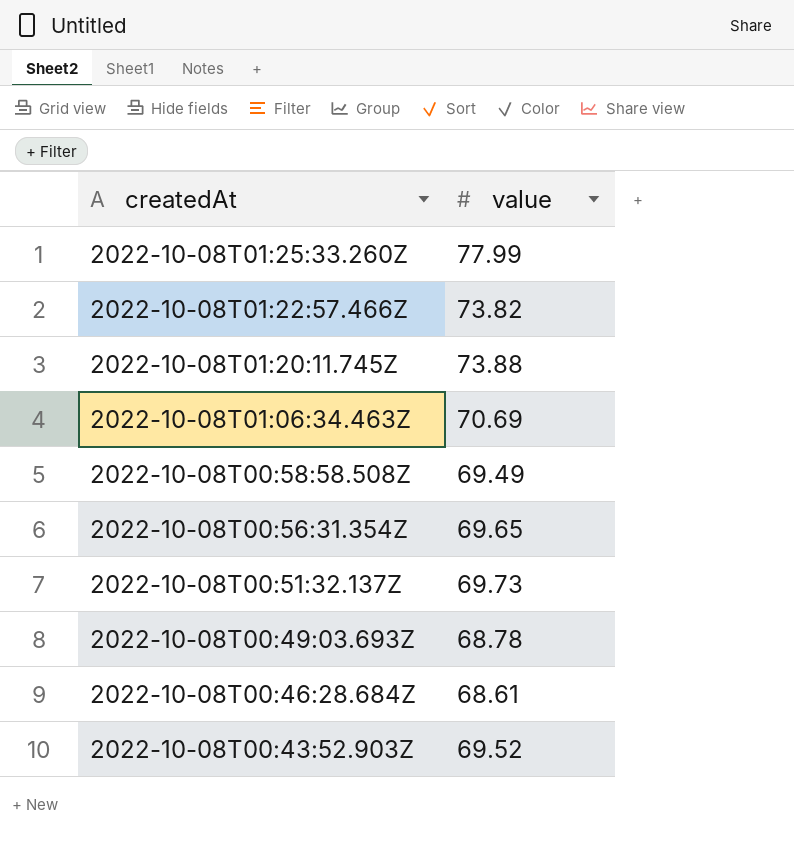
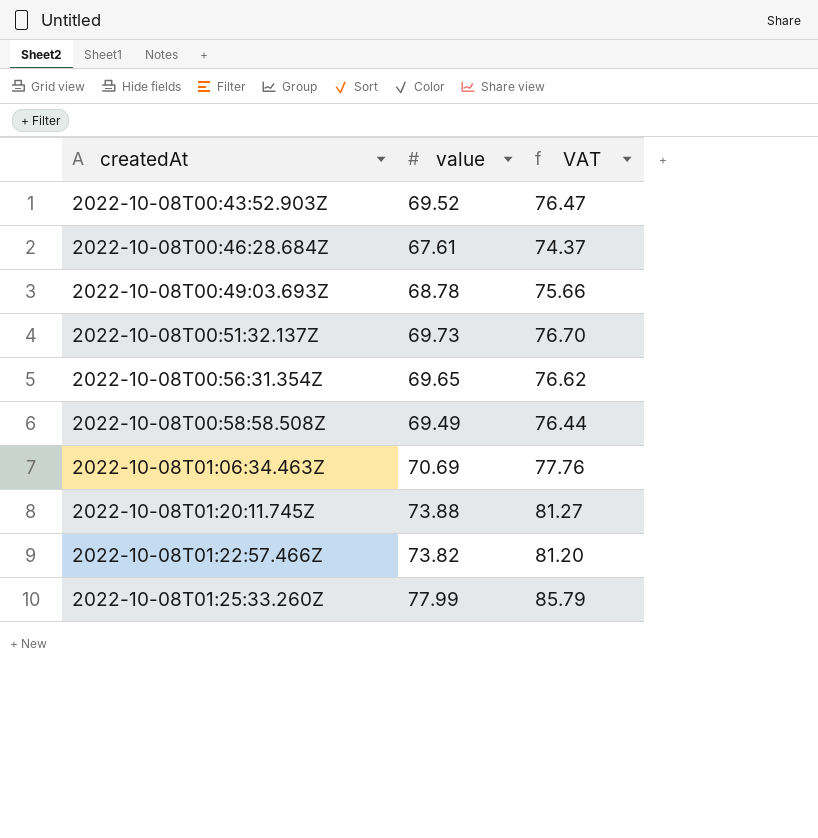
row order: createdAt descending -> createdAt ascending
column VAT | formula: none -> [value] * 1.1
2022-10-08T00:46:28.684Z | value: 68.61 -> 67.61

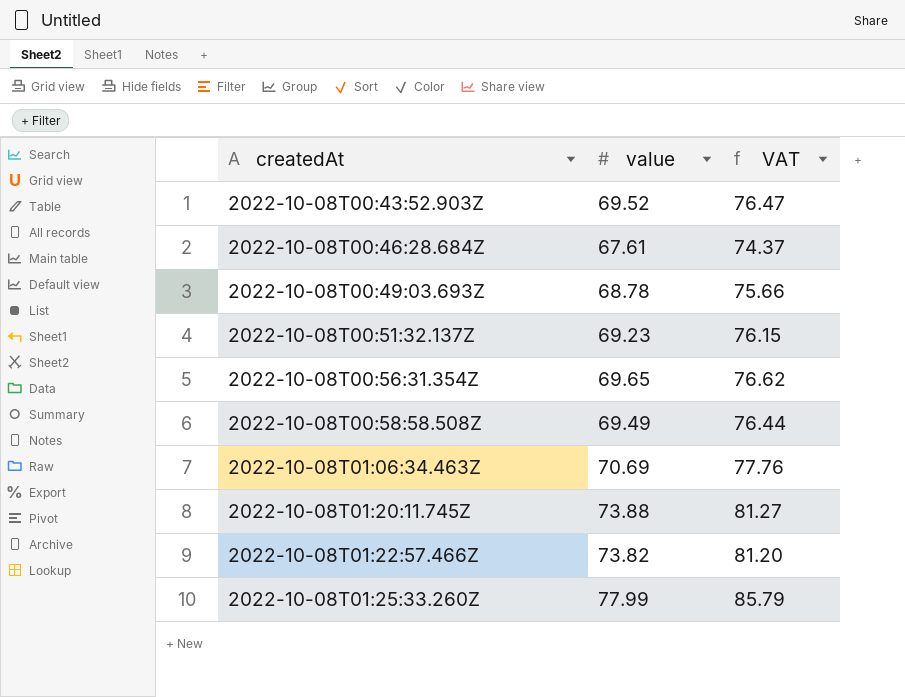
2022-10-08T00:51:32.137Z | value: 69.73 -> 69.23
2022-10-08T00:51:32.137Z | VAT: 76.70 -> 76.15

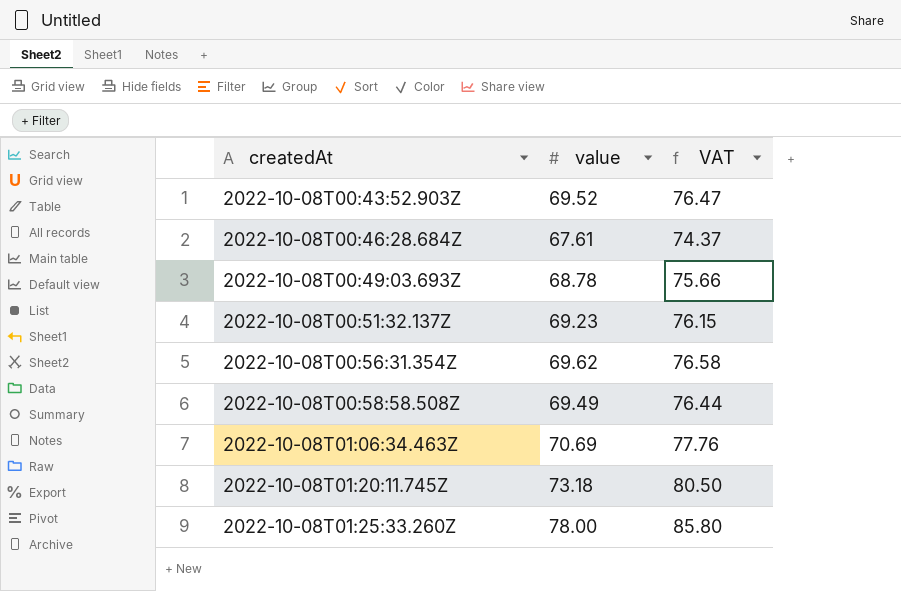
row 2022-10-08T01:22:57.466Z: 73.82 | 81.20 -> none
2022-10-08T00:56:31.354Z | value: 69.65 -> 69.62
2022-10-08T00:56:31.354Z | VAT: 76.62 -> 76.58
2022-10-08T01:20:11.745Z | value: 73.88 -> 73.18
2022-10-08T01:20:11.745Z | VAT: 81.27 -> 80.50
2022-10-08T01:25:33.260Z | value: 77.99 -> 78.00
2022-10-08T01:25:33.260Z | VAT: 85.79 -> 85.80

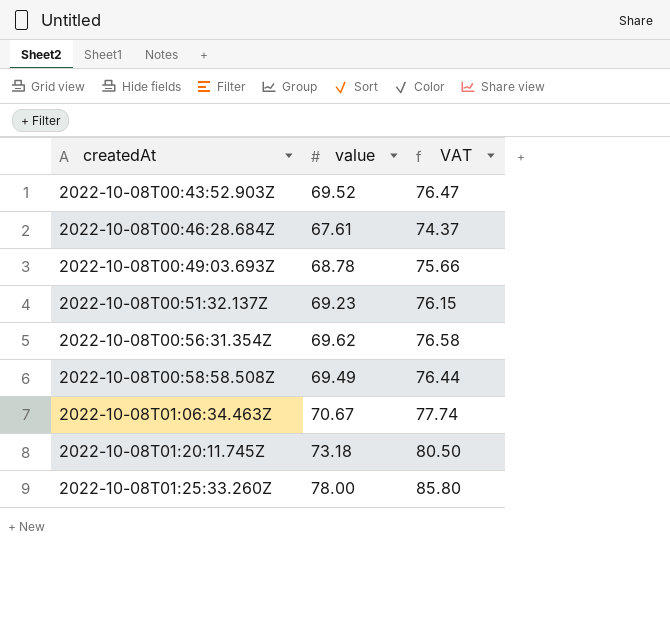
2022-10-08T01:06:34.463Z | value: 70.69 -> 70.67
2022-10-08T01:06:34.463Z | VAT: 77.76 -> 77.74

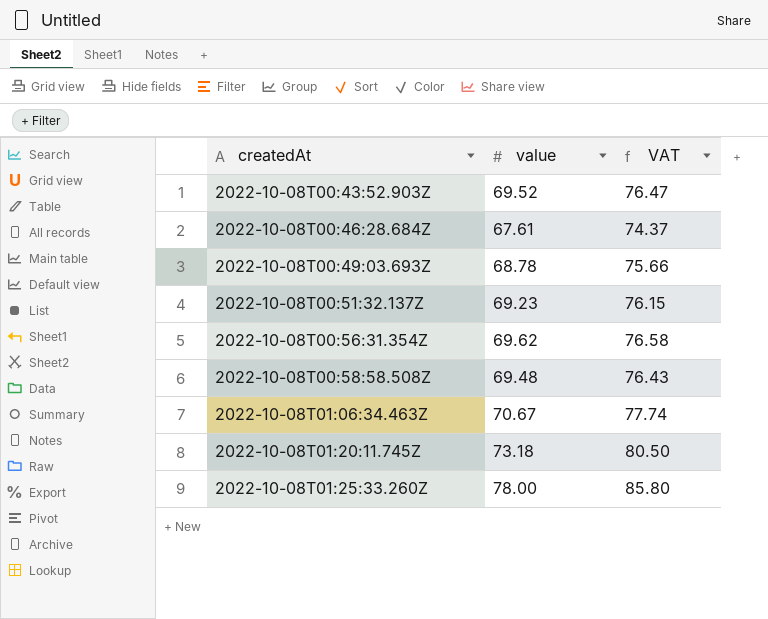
2022-10-08T00:58:58.508Z | value: 69.49 -> 69.48
2022-10-08T00:58:58.508Z | VAT: 76.44 -> 76.43

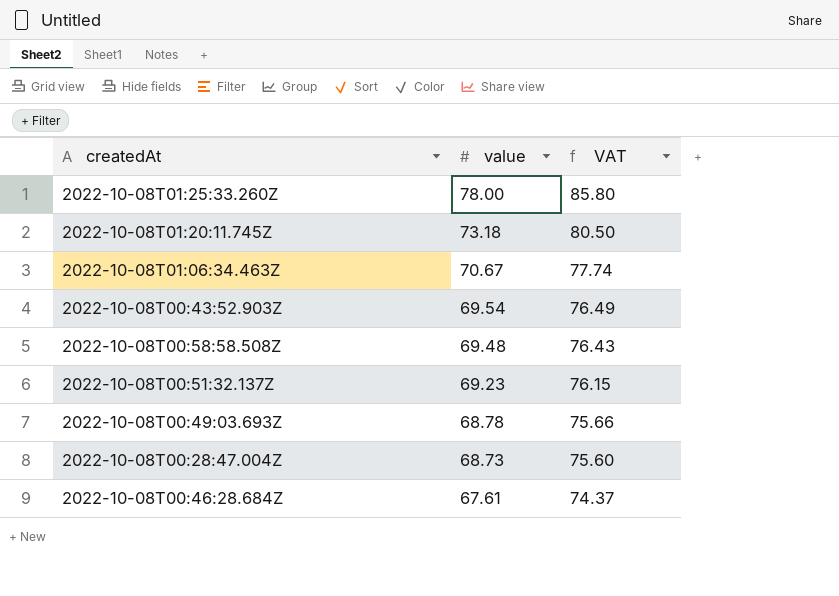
row order: createdAt ascending -> value descending
row 2022-10-08T00:56:31.354Z: 69.62 | 76.58 -> none
2022-10-08T00:43:52.903Z | value: 69.52 -> 69.54
2022-10-08T00:43:52.903Z | VAT: 76.47 -> 76.49
row 2022-10-08T00:28:47.004Z: none -> 68.73 | 75.60

